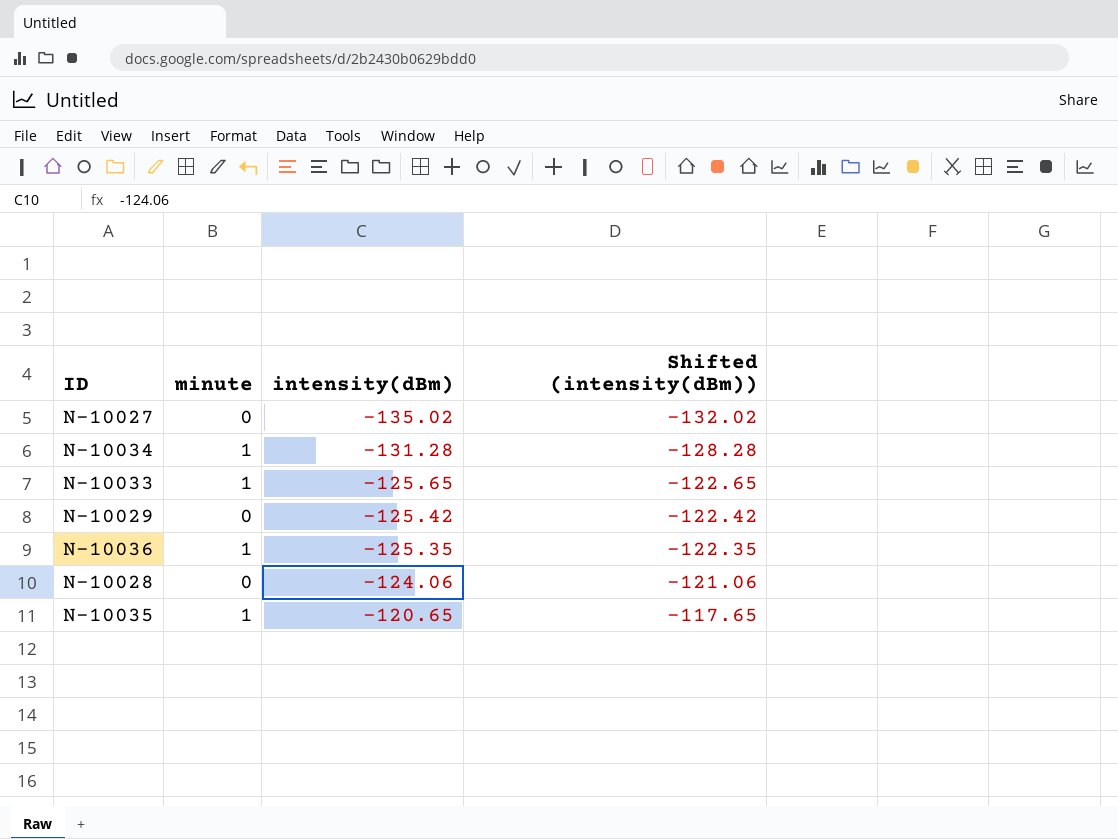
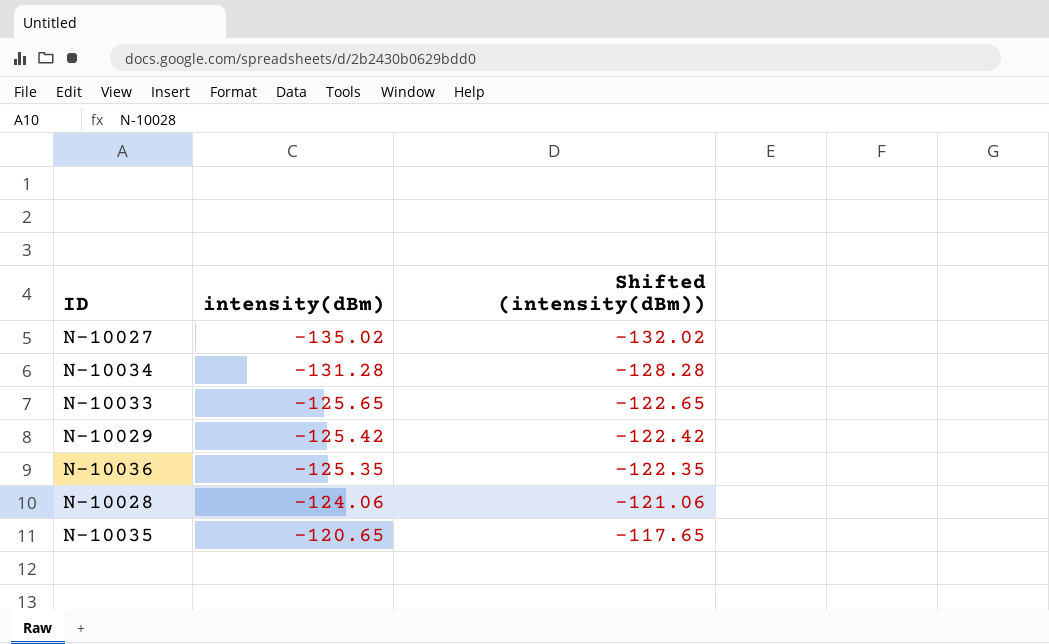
column minute | position: 2 -> none

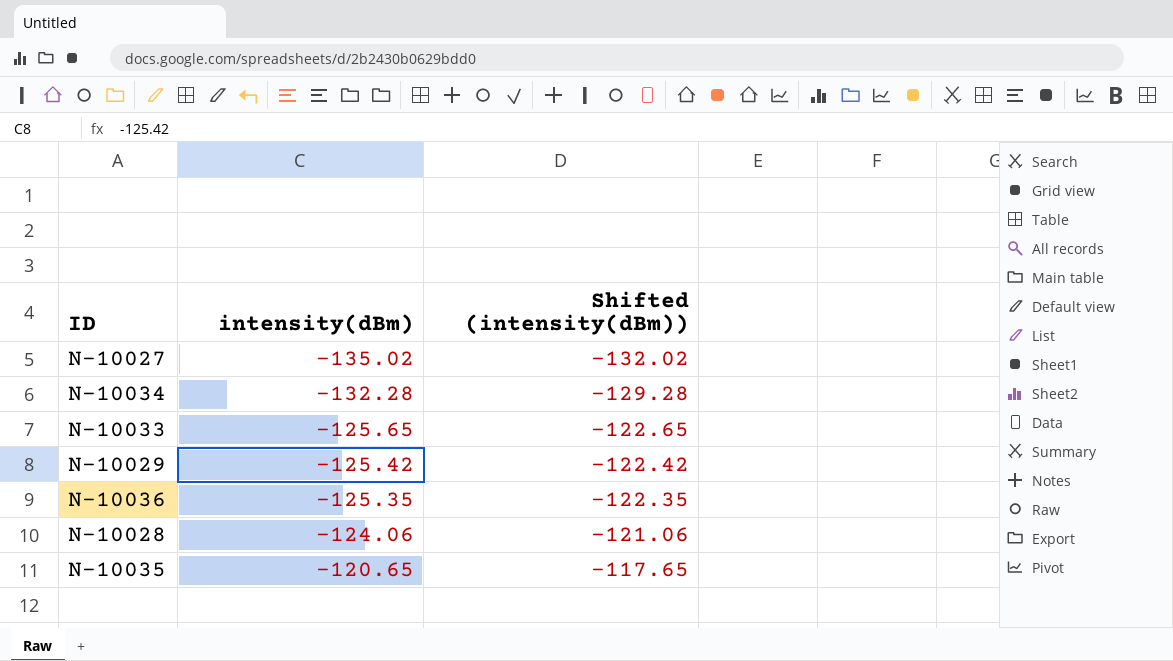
N-10034 | intensity(dBm): -131.28 -> -132.28
N-10034 | Shifted (intensity(dBm)): -128.28 -> -129.28

